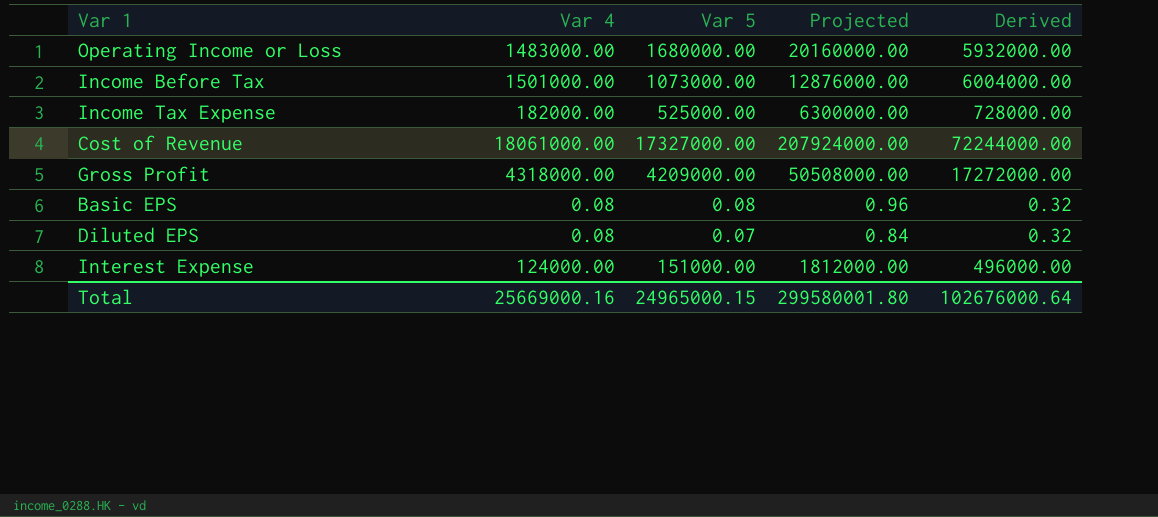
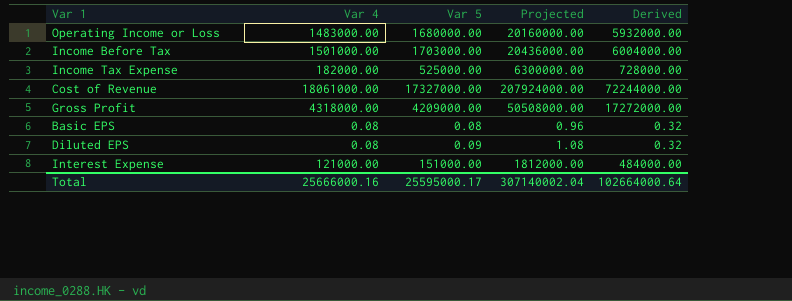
Income Before Tax | Var 5: 1073000.00 -> 1703000.00
Income Before Tax | Projected: 12876000.00 -> 20436000.00
Diluted EPS | Var 5: 0.07 -> 0.09
Diluted EPS | Projected: 0.84 -> 1.08
Interest Expense | Var 4: 124000.00 -> 121000.00
Interest Expense | Derived: 496000.00 -> 484000.00
Total | Var 4: 25669000.16 -> 25666000.16
Total | Var 5: 24965000.15 -> 25595000.17
Total | Projected: 299580001.80 -> 307140002.04
Total | Derived: 102676000.64 -> 102664000.64

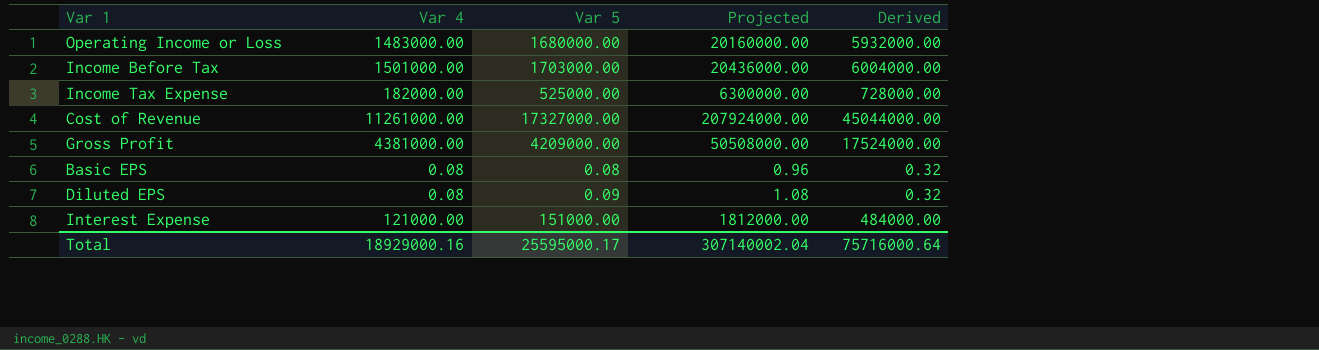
Cost of Revenue | Var 4: 18061000.00 -> 11261000.00
Cost of Revenue | Derived: 72244000.00 -> 45044000.00
Gross Profit | Var 4: 4318000.00 -> 4381000.00
Gross Profit | Derived: 17272000.00 -> 17524000.00
Total | Var 4: 25666000.16 -> 18929000.16
Total | Derived: 102664000.64 -> 75716000.64

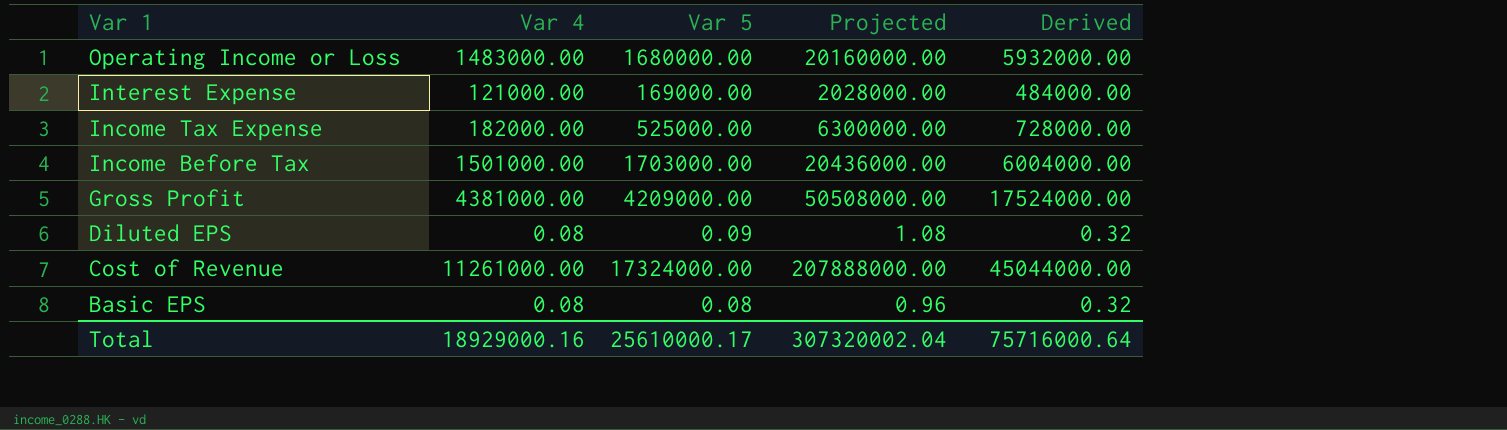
row order: none -> Var 1 descending
Interest Expense | Var 5: 151000.00 -> 169000.00
Interest Expense | Projected: 1812000.00 -> 2028000.00
Cost of Revenue | Var 5: 17327000.00 -> 17324000.00
Cost of Revenue | Projected: 207924000.00 -> 207888000.00
Total | Var 5: 25595000.17 -> 25610000.17
Total | Projected: 307140002.04 -> 307320002.04

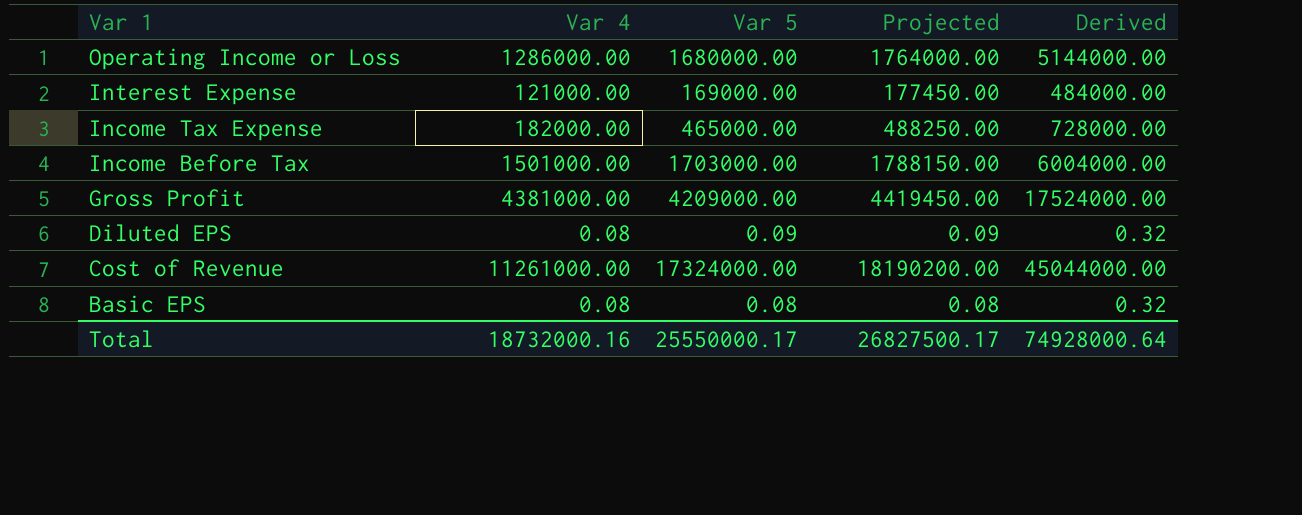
column Projected | formula: [Var 5] * 12 -> [Var 5] * 1.05
Operating Income or Loss | Var 4: 1483000.00 -> 1286000.00
Operating Income or Loss | Derived: 5932000.00 -> 5144000.00
Income Tax Expense | Var 5: 525000.00 -> 465000.00
Total | Var 4: 18929000.16 -> 18732000.16
Total | Var 5: 25610000.17 -> 25550000.17
Total | Projected: 307320002.04 -> 26827500.17
Total | Derived: 75716000.64 -> 74928000.64

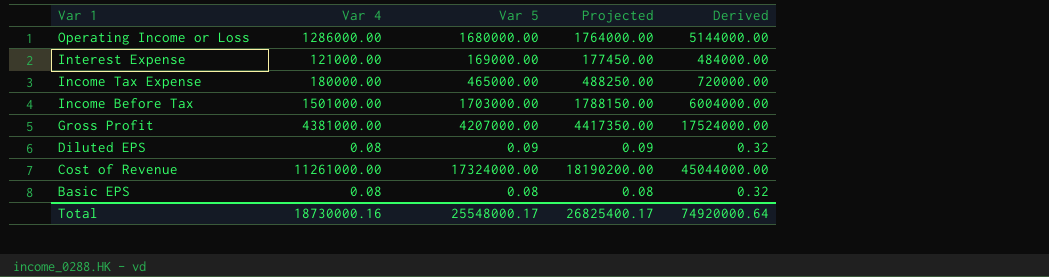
Income Tax Expense | Var 4: 182000.00 -> 180000.00
Income Tax Expense | Derived: 728000.00 -> 720000.00
Gross Profit | Var 5: 4209000.00 -> 4207000.00
Gross Profit | Projected: 4419450.00 -> 4417350.00
Total | Var 4: 18732000.16 -> 18730000.16
Total | Var 5: 25550000.17 -> 25548000.17
Total | Projected: 26827500.17 -> 26825400.17
Total | Derived: 74928000.64 -> 74920000.64

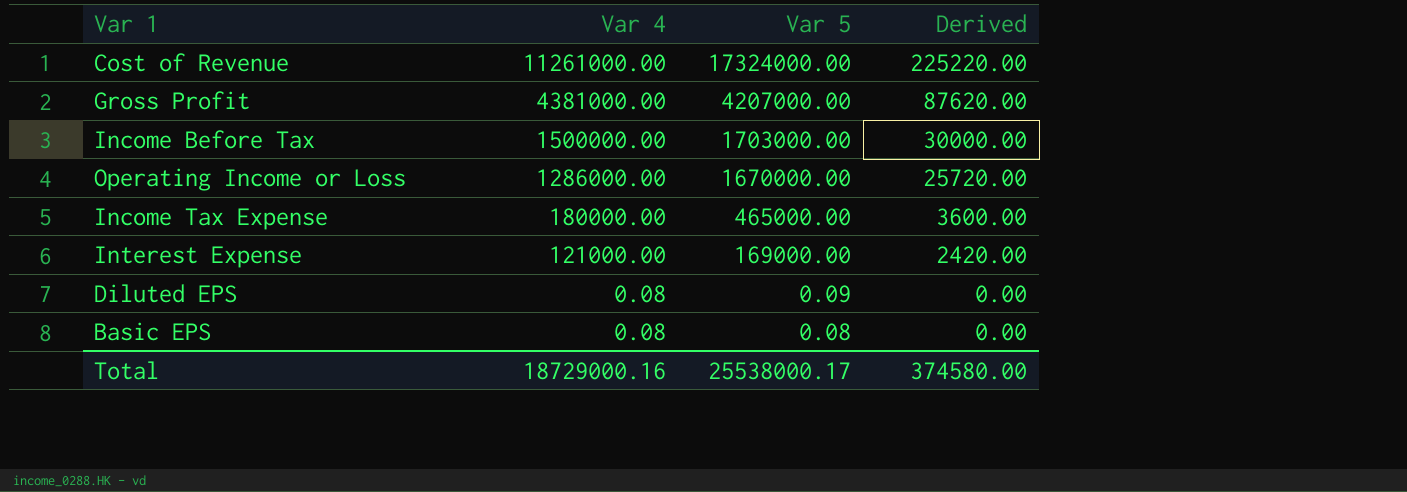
row order: Var 1 descending -> Var 4 descending
column Projected | formula: [Var 5] * 1.05 -> none
column Derived | formula: [Var 4] * 4 -> [Var 4] * 0.02
Income Before Tax | Var 4: 1501000.00 -> 1500000.00
Operating Income or Loss | Var 5: 1680000.00 -> 1670000.00
Total | Var 4: 18730000.16 -> 18729000.16
Total | Var 5: 25548000.17 -> 25538000.17
Total | Derived: 74920000.64 -> 374580.00

